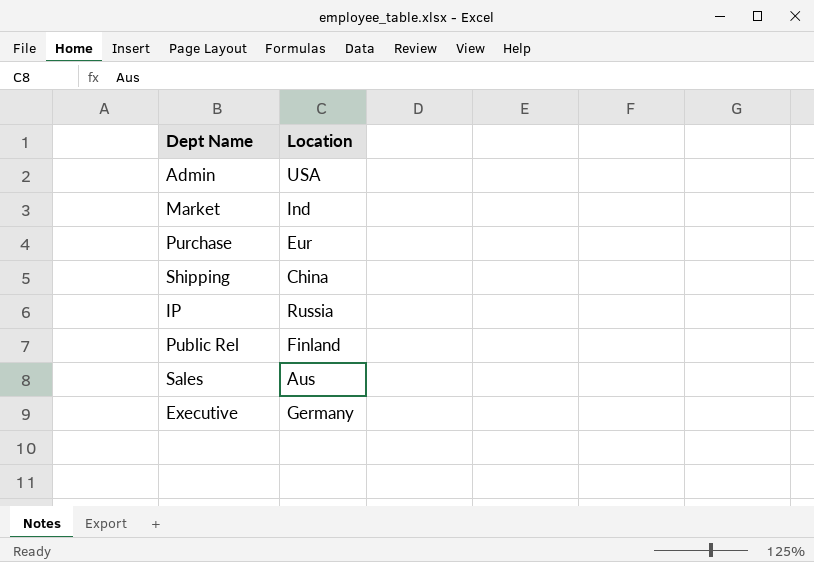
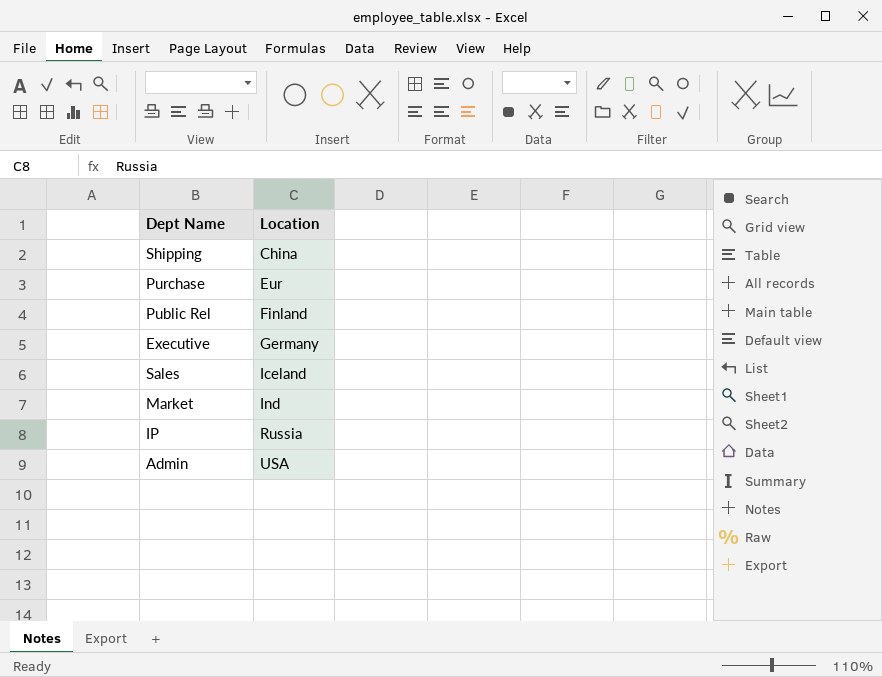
row order: none -> Location ascending
Sales | Location: Aus -> Iceland

